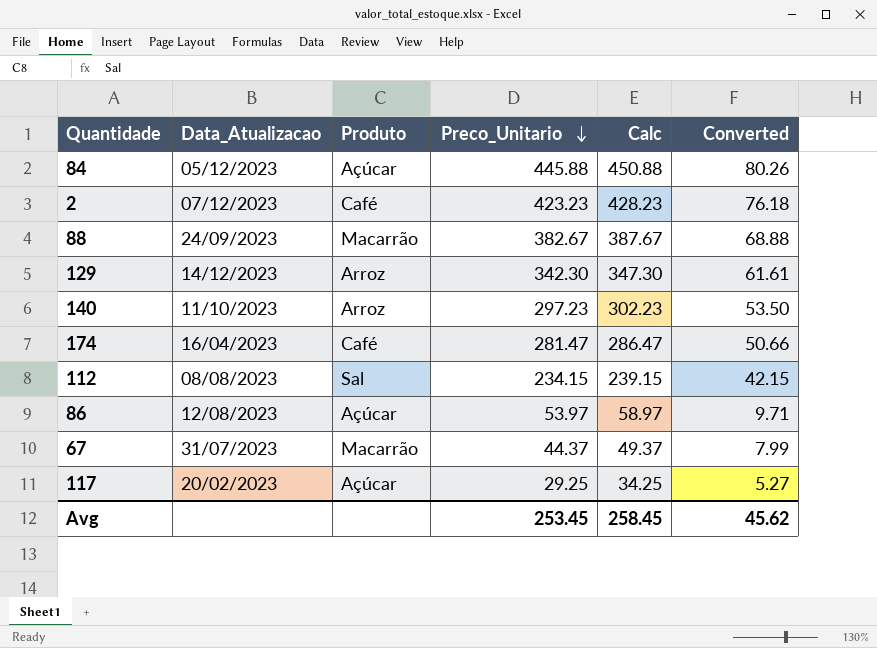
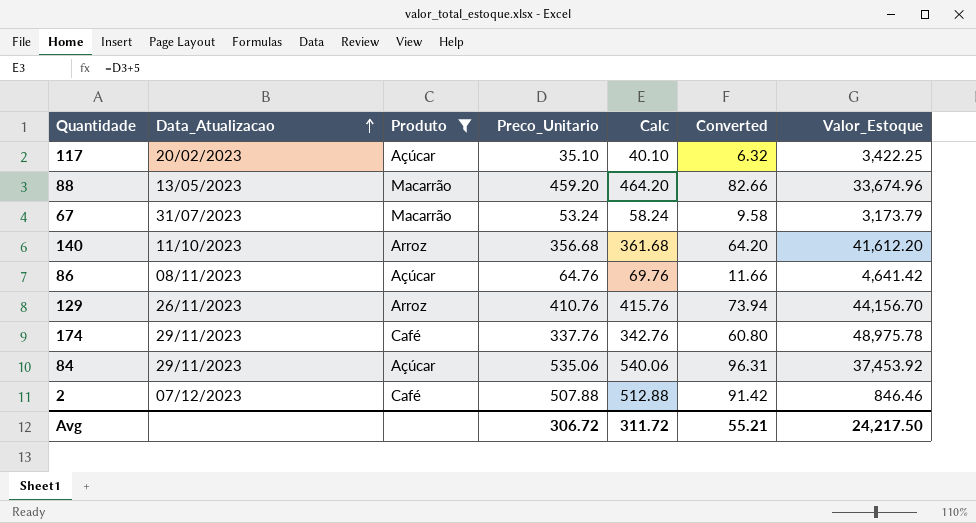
filter: none -> Produto != Sal
row order: Preco_Unitario descending -> Data_Atualizacao ascending
column Valor_Estoque | position: none -> 7
117 | Preco_Unitario: 29.25 -> 35.10
117 | Calc: 34.25 -> 40.10
117 | Converted: 5.27 -> 6.32
88 | Data_Atualizacao: 24/09/2023 -> 13/05/2023
88 | Preco_Unitario: 382.67 -> 459.20
88 | Calc: 387.67 -> 464.20
88 | Converted: 68.88 -> 82.66
67 | Preco_Unitario: 44.37 -> 53.24
67 | Calc: 49.37 -> 58.24
67 | Converted: 7.99 -> 9.58
140 | Preco_Unitario: 297.23 -> 356.68
140 | Calc: 302.23 -> 361.68
140 | Converted: 53.50 -> 64.20
86 | Data_Atualizacao: 12/08/2023 -> 08/11/2023
86 | Preco_Unitario: 53.97 -> 64.76
86 | Calc: 58.97 -> 69.76
86 | Converted: 9.71 -> 11.66
129 | Data_Atualizacao: 14/12/2023 -> 26/11/2023
129 | Preco_Unitario: 342.30 -> 410.76
129 | Calc: 347.30 -> 415.76
129 | Converted: 61.61 -> 73.94
174 | Data_Atualizacao: 16/04/2023 -> 29/11/2023
174 | Preco_Unitario: 281.47 -> 337.76
174 | Calc: 286.47 -> 342.76
174 | Converted: 50.66 -> 60.80
84 | Data_Atualizacao: 05/12/2023 -> 29/11/2023
84 | Preco_Unitario: 445.88 -> 535.06
84 | Calc: 450.88 -> 540.06
84 | Converted: 80.26 -> 96.31
2 | Preco_Unitario: 423.23 -> 507.88
2 | Calc: 428.23 -> 512.88
2 | Converted: 76.18 -> 91.42
Avg | Preco_Unitario: 253.45 -> 306.72
Avg | Calc: 258.45 -> 311.72
Avg | Converted: 45.62 -> 55.21

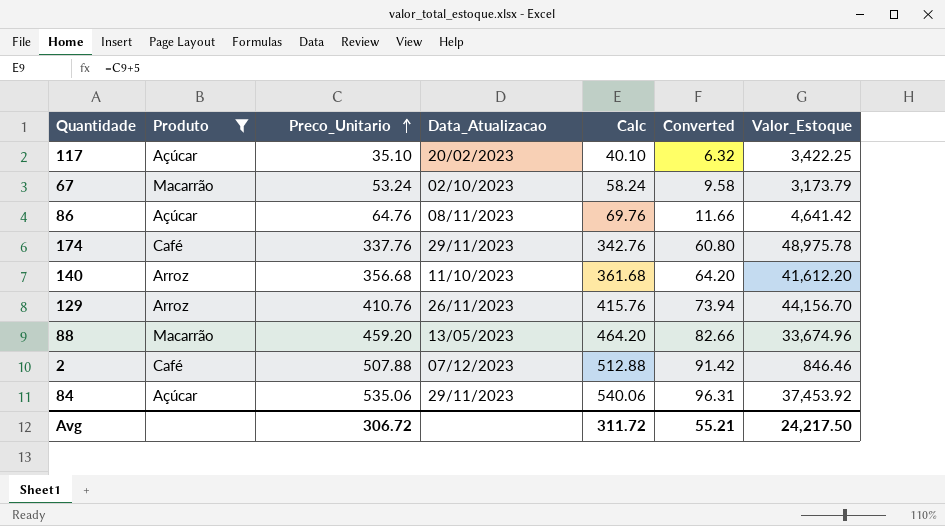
row order: Data_Atualizacao ascending -> Preco_Unitario ascending
column Data_Atualizacao | position: 2 -> 4
67 | Data_Atualizacao: 31/07/2023 -> 02/10/2023

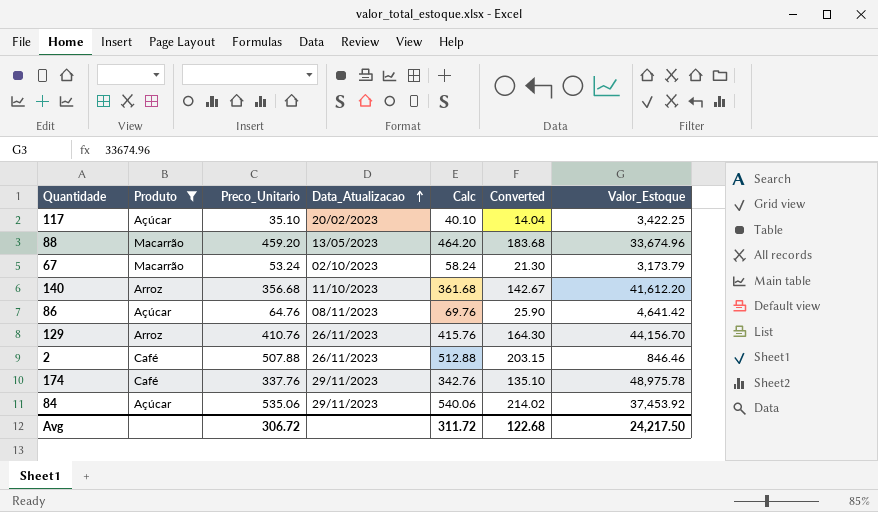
row order: Preco_Unitario ascending -> Data_Atualizacao ascending
column Converted | formula: [Preco_Unitario] * 0.18 -> [Preco_Unitario] * 0.4
2 | Data_Atualizacao: 07/12/2023 -> 26/11/2023
Avg | Converted: 55.21 -> 122.68

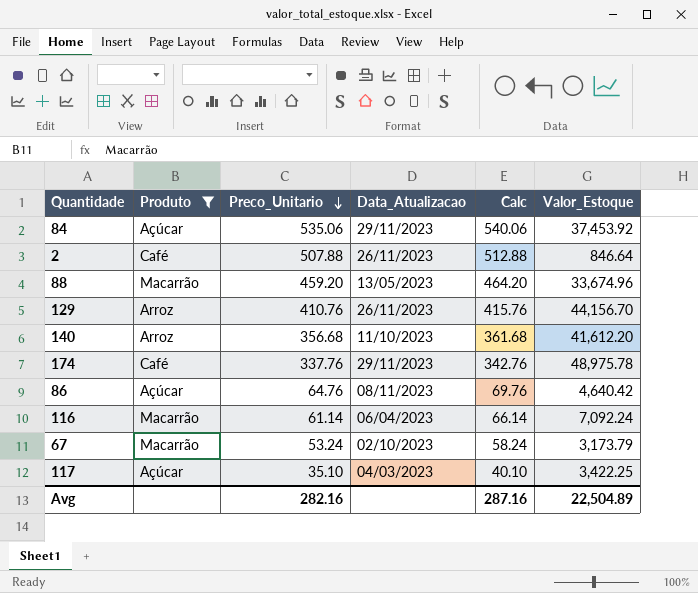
row order: Data_Atualizacao ascending -> Preco_Unitario descending
column Converted | formula: [Preco_Unitario] * 0.4 -> none
2 | Valor_Estoque: 846.46 -> 846.64
86 | Valor_Estoque: 4,641.42 -> 4,640.42
row 116: none -> Macarrão | 61.14 | 06/04/2023 | 66.14 | 7,092.24
117 | Data_Atualizacao: 20/02/2023 -> 04/03/2023
Avg | Preco_Unitario: 306.72 -> 282.16
Avg | Calc: 311.72 -> 287.16
Avg | Valor_Estoque: 24,217.50 -> 22,504.89

